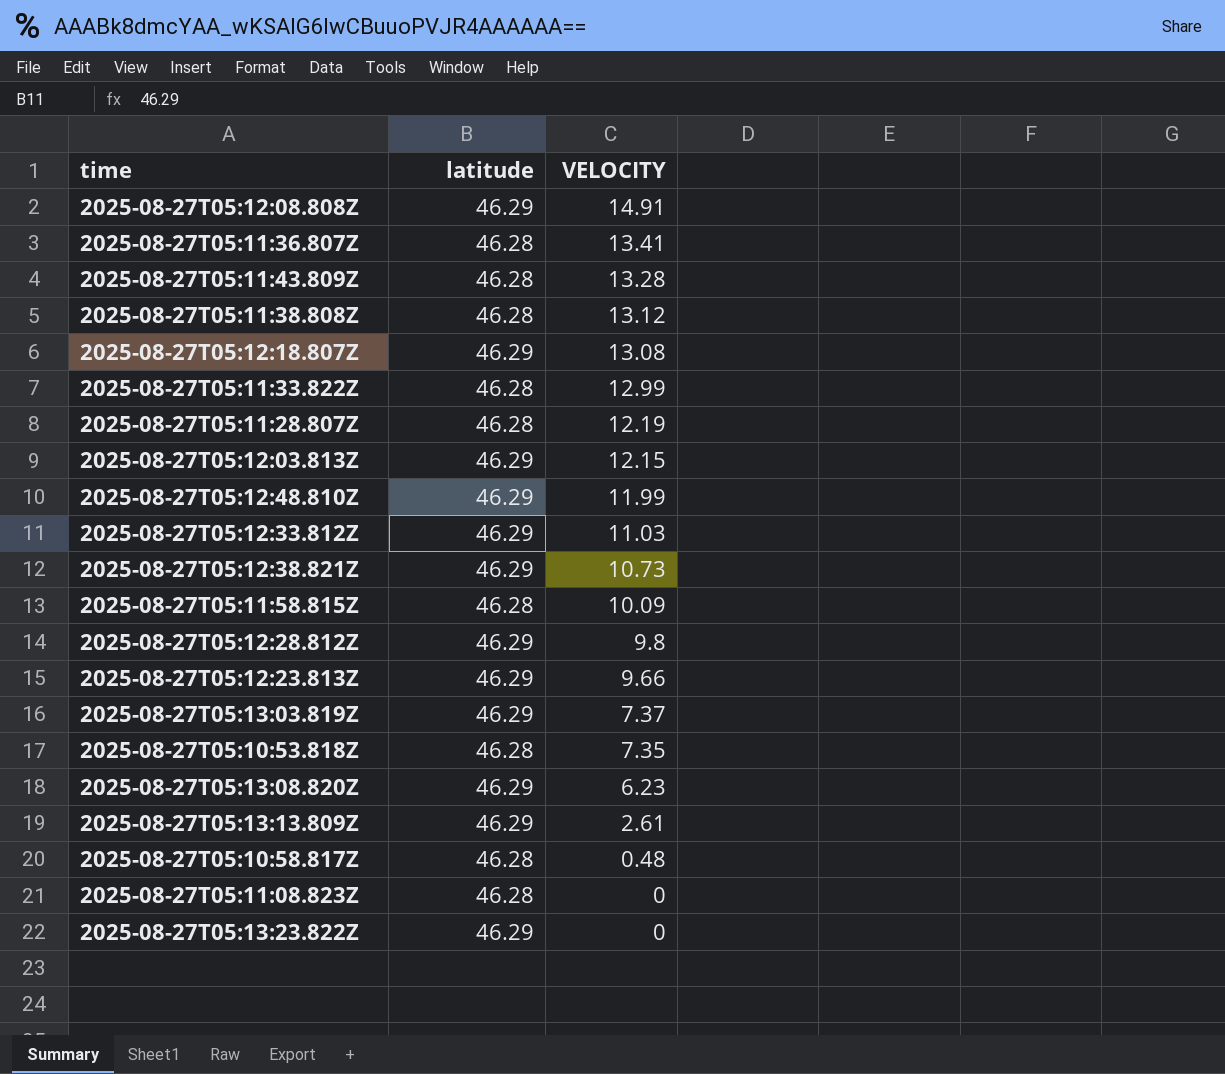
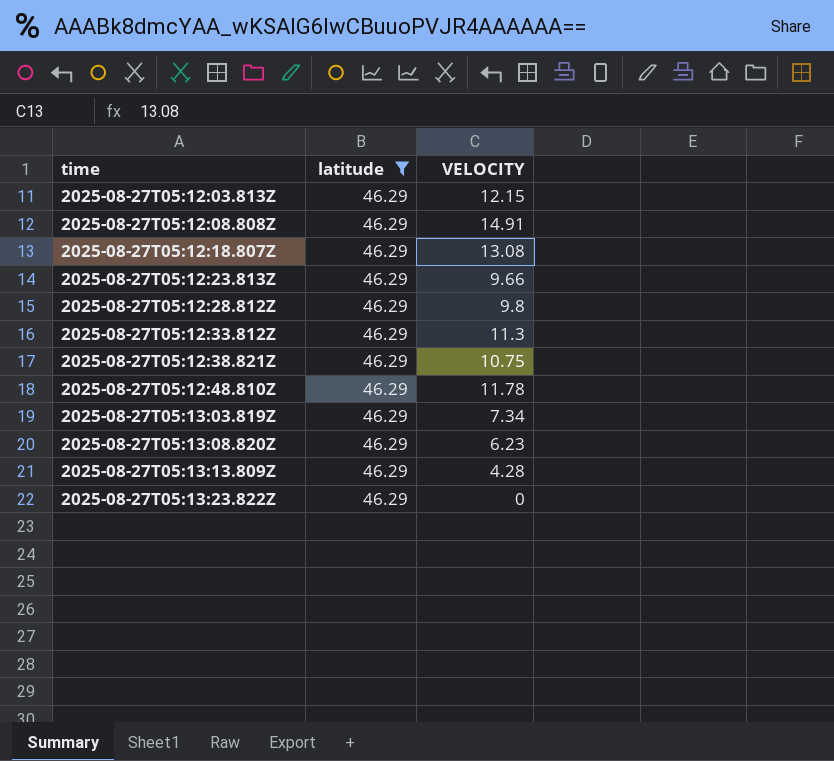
filter: none -> latitude = 46.29
row order: VELOCITY descending -> time ascending
2025-08-27T05:12:33.812Z | VELOCITY: 11.03 -> 11.3
2025-08-27T05:12:38.821Z | VELOCITY: 10.73 -> 10.75
2025-08-27T05:12:48.810Z | VELOCITY: 11.99 -> 11.78
2025-08-27T05:13:03.819Z | VELOCITY: 7.37 -> 7.34
2025-08-27T05:13:13.809Z | VELOCITY: 2.61 -> 4.28

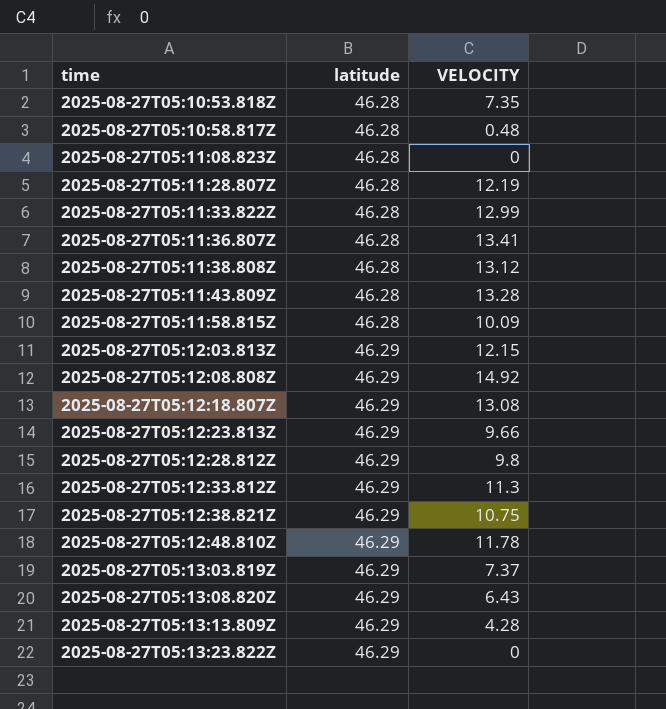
filter: latitude = 46.29 -> none
2025-08-27T05:12:08.808Z | VELOCITY: 14.91 -> 14.92
2025-08-27T05:13:03.819Z | VELOCITY: 7.34 -> 7.37
2025-08-27T05:13:08.820Z | VELOCITY: 6.23 -> 6.43

